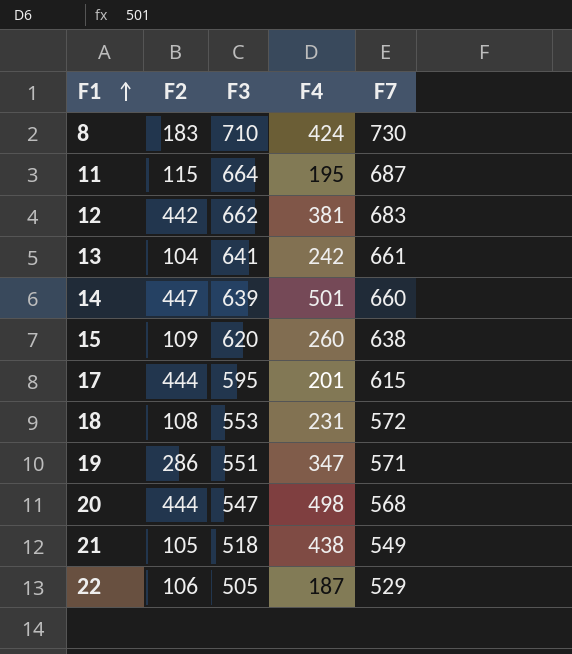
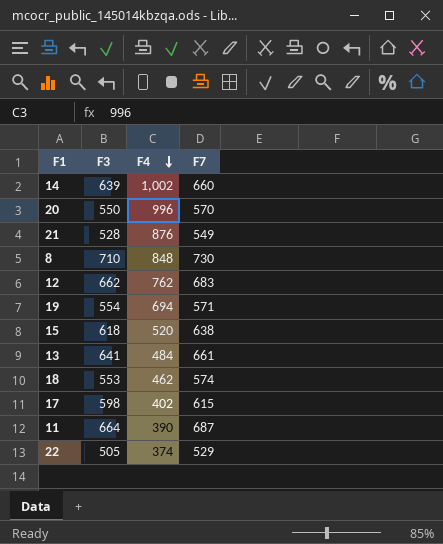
row order: F1 ascending -> F4 descending
column F2 | position: 2 -> none
14 | F4: 501 -> 1,002
20 | F3: 547 -> 550
20 | F4: 498 -> 996
20 | F7: 568 -> 570
21 | F3: 518 -> 528
21 | F4: 438 -> 876
8 | F4: 424 -> 848
12 | F4: 381 -> 762
19 | F3: 551 -> 554
19 | F4: 347 -> 694
15 | F3: 620 -> 618
15 | F4: 260 -> 520
13 | F4: 242 -> 484
18 | F4: 231 -> 462
18 | F7: 572 -> 574
17 | F3: 595 -> 598
17 | F4: 201 -> 402
11 | F4: 195 -> 390
22 | F4: 187 -> 374

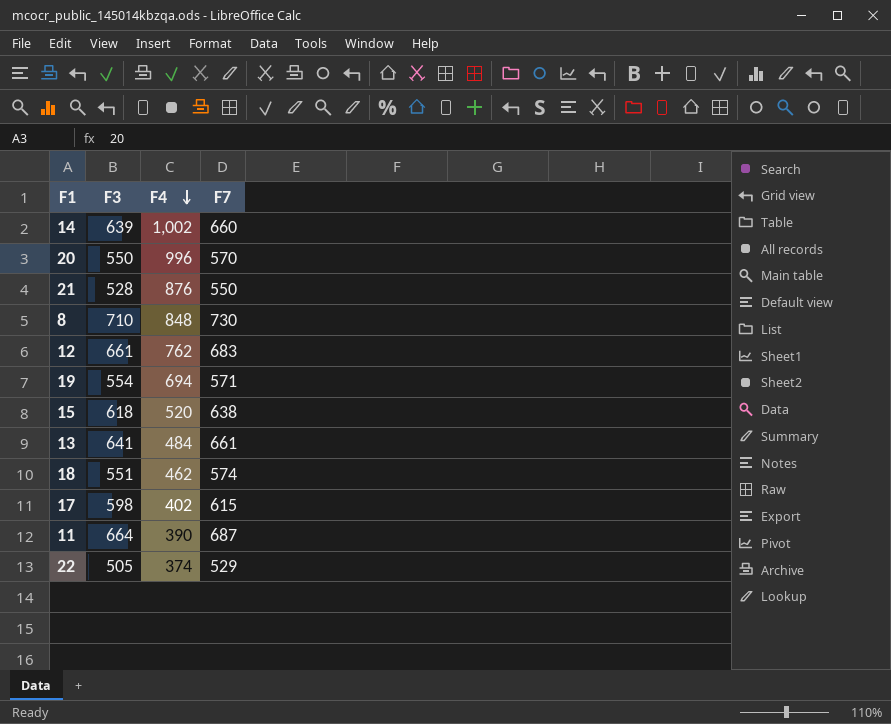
21 | F7: 549 -> 550
12 | F3: 662 -> 661
18 | F3: 553 -> 551

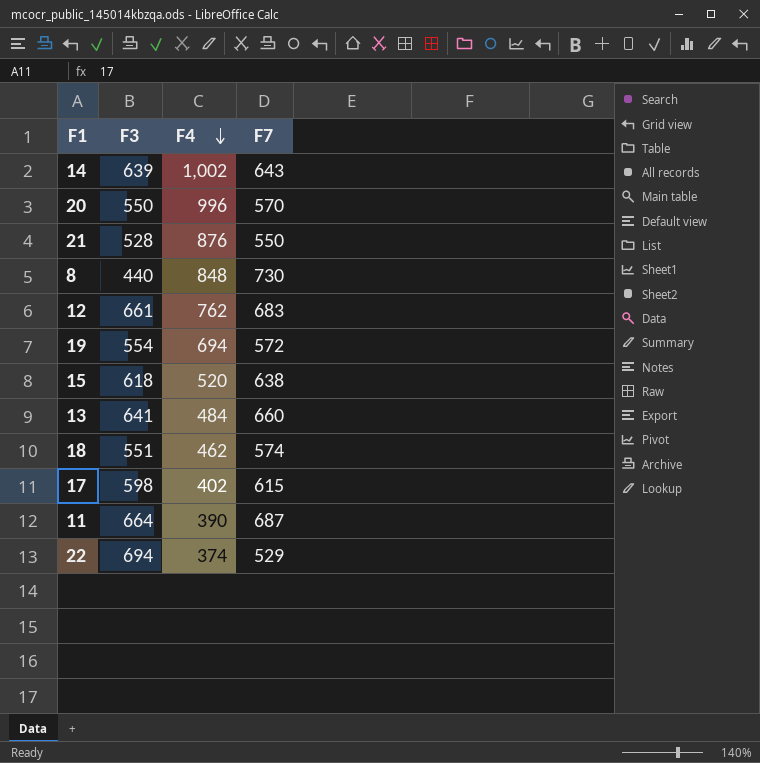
14 | F7: 660 -> 643
8 | F3: 710 -> 440
19 | F7: 571 -> 572
13 | F7: 661 -> 660
22 | F3: 505 -> 694

